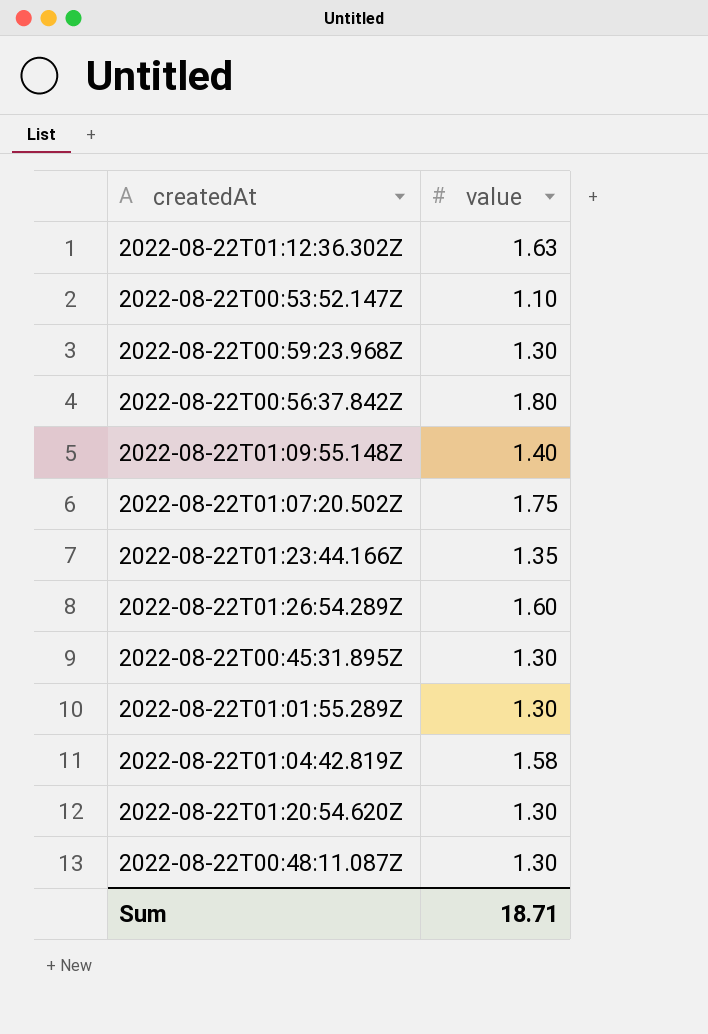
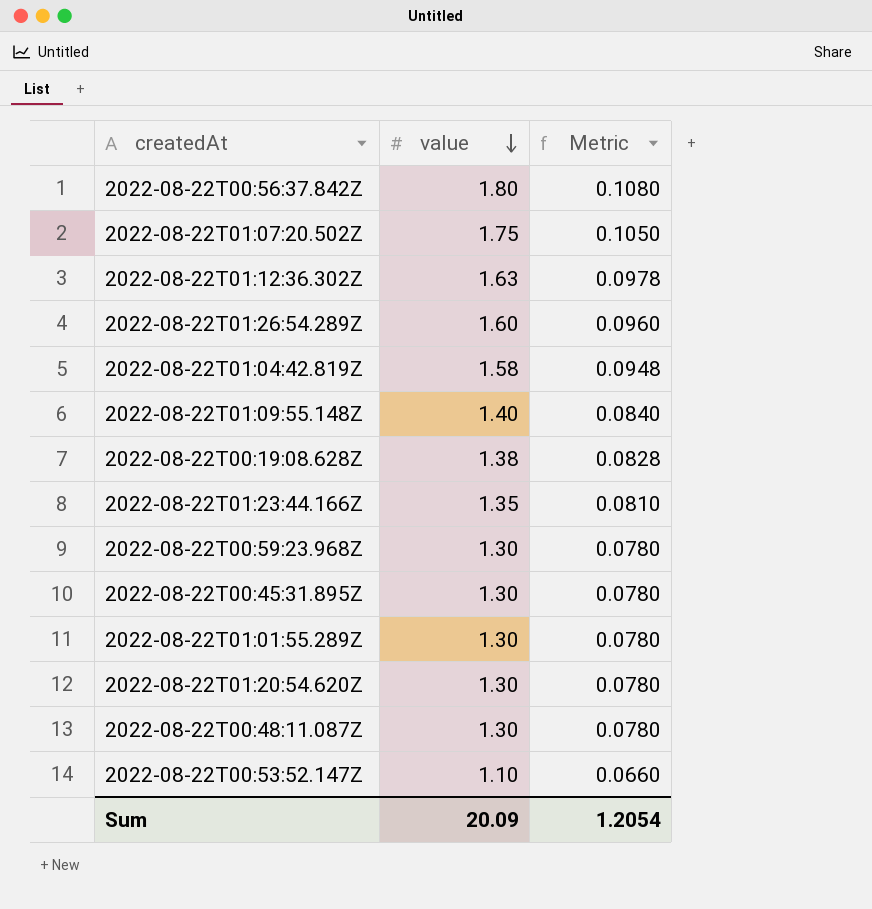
row order: none -> value descending
column Metric | formula: none -> [value] * 0.06
row 2022-08-22T00:19:08.628Z: none -> 1.38 | 0.0828
Sum | value: 18.71 -> 20.09

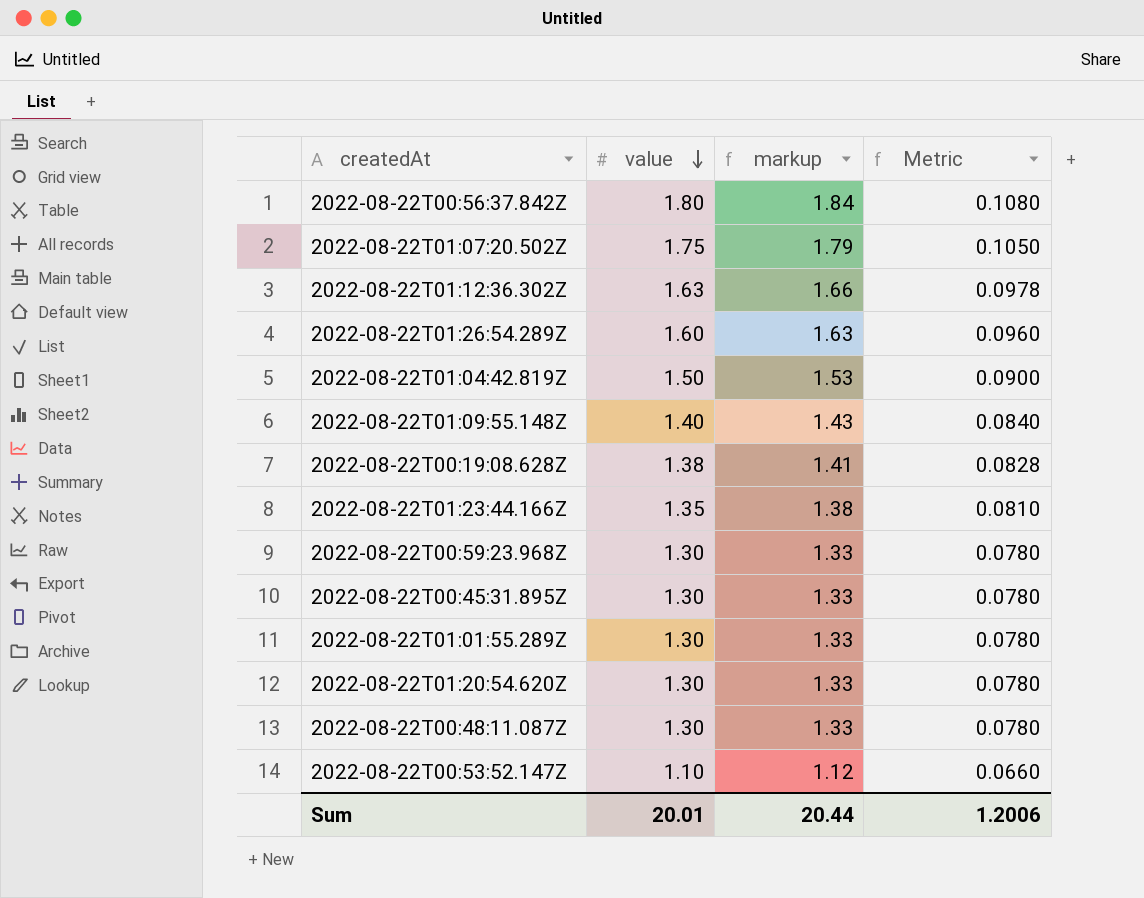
column markup | formula: none -> [value] * 1.02
2022-08-22T01:04:42.819Z | value: 1.58 -> 1.50
2022-08-22T01:04:42.819Z | Metric: 0.0948 -> 0.0900
Sum | value: 20.09 -> 20.01
Sum | Metric: 1.2054 -> 1.2006

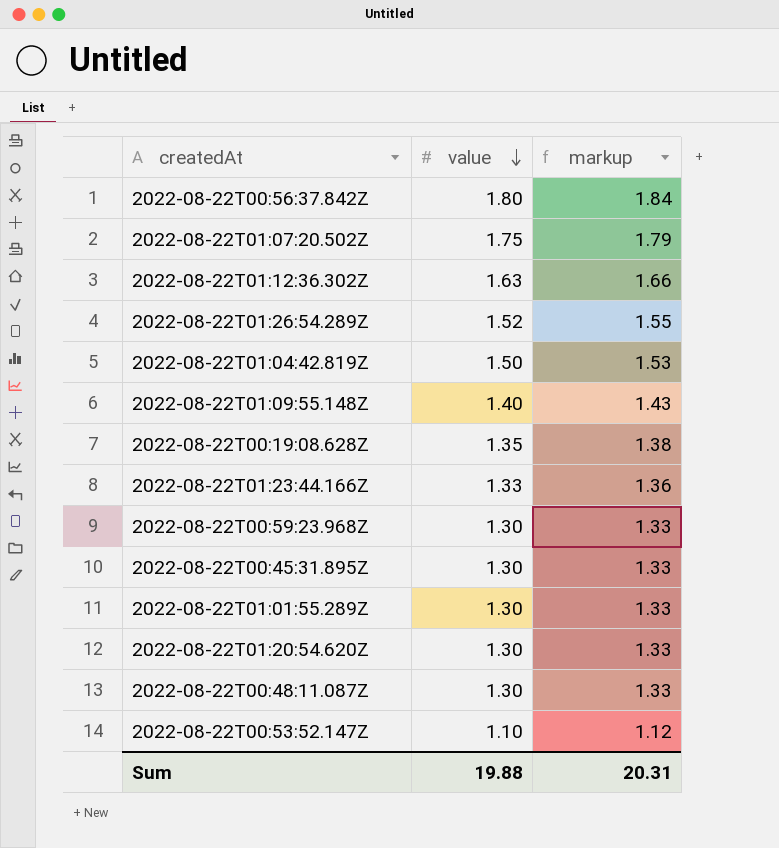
column Metric | formula: [value] * 0.06 -> none
2022-08-22T01:26:54.289Z | value: 1.60 -> 1.52
2022-08-22T01:26:54.289Z | markup: 1.63 -> 1.55
2022-08-22T00:19:08.628Z | value: 1.38 -> 1.35
2022-08-22T00:19:08.628Z | markup: 1.41 -> 1.38
2022-08-22T01:23:44.166Z | value: 1.35 -> 1.33
2022-08-22T01:23:44.166Z | markup: 1.38 -> 1.36
Sum | value: 20.01 -> 19.88
Sum | markup: 20.44 -> 20.31

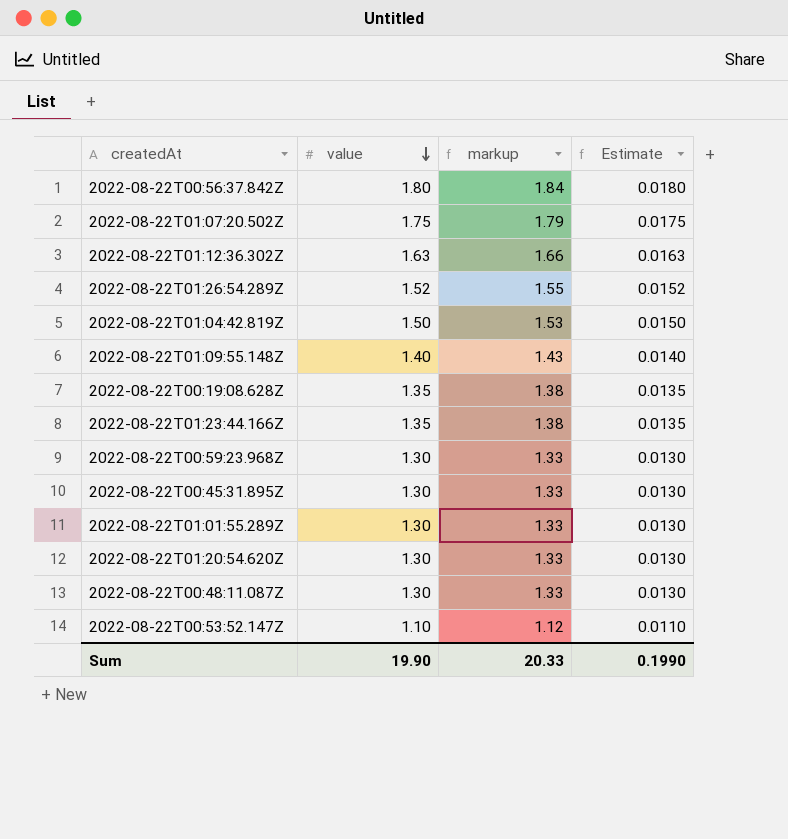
column Estimate | formula: none -> [value] * 0.01
2022-08-22T01:23:44.166Z | value: 1.33 -> 1.35
2022-08-22T01:23:44.166Z | markup: 1.36 -> 1.38
Sum | value: 19.88 -> 19.90
Sum | markup: 20.31 -> 20.33

